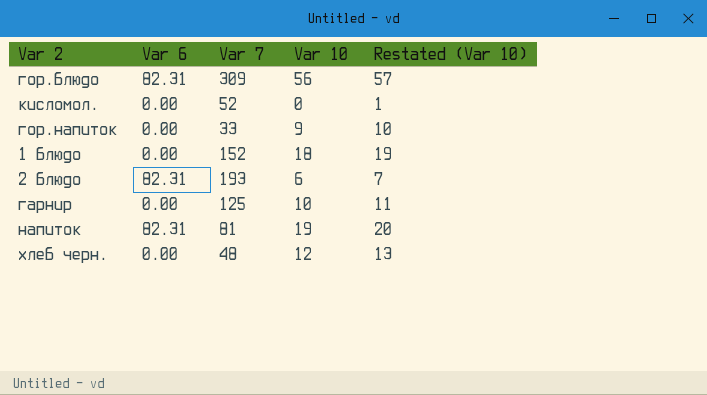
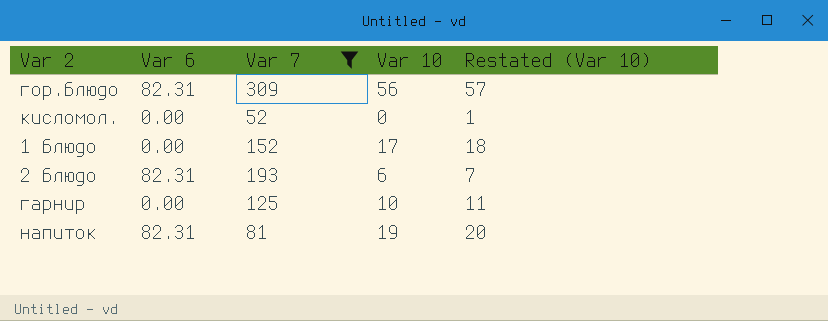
filter: none -> Var 7 >= 52
1 блюдо | Var 10: 18 -> 17
1 блюдо | Restated (Var 10): 19 -> 18

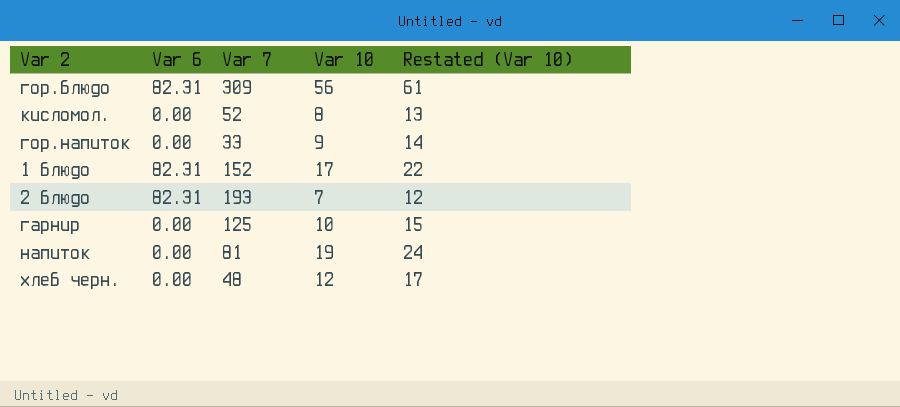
filter: Var 7 >= 52 -> none
column Restated (Var 10) | formula: [Var 10] + 1 -> [Var 10] + 5
кисломол. | Var 10: 0 -> 8
1 блюдо | Var 6: 0.00 -> 82.31
2 блюдо | Var 10: 6 -> 7
напиток | Var 6: 82.31 -> 0.00

